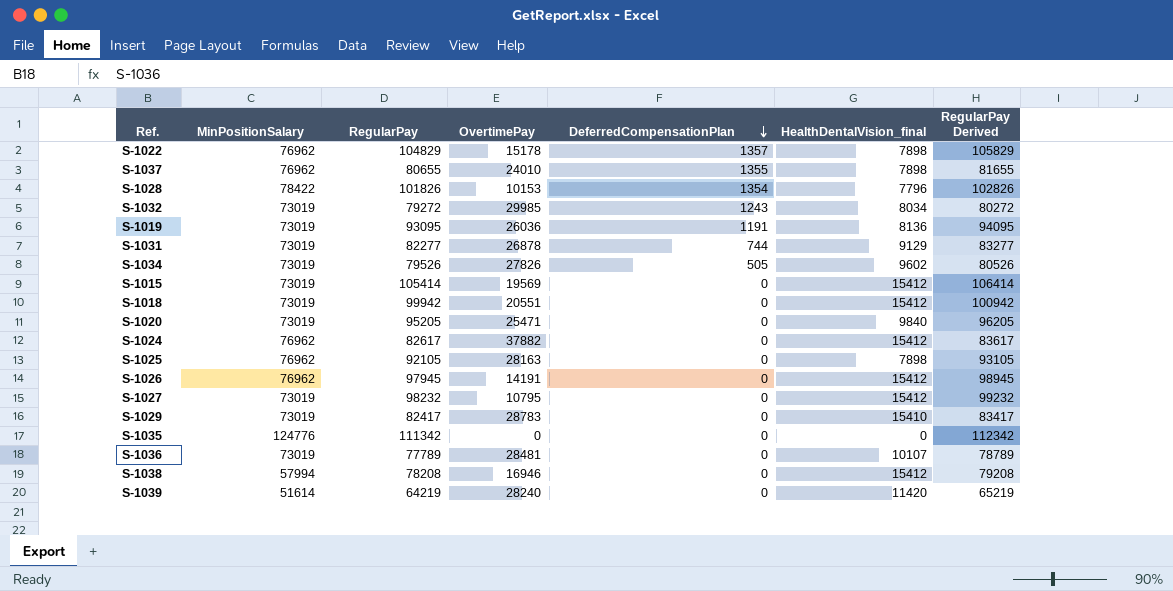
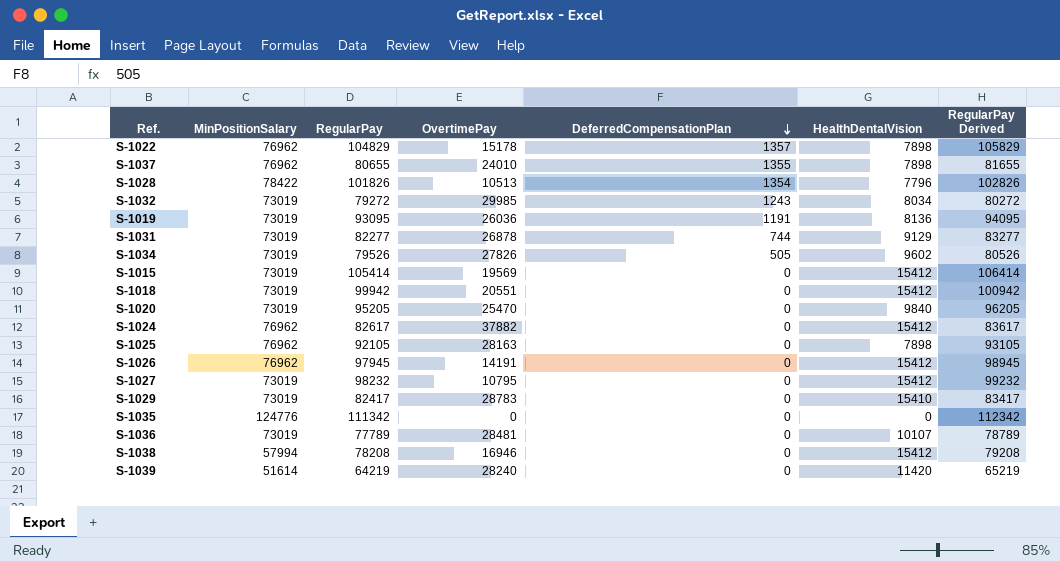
column name: HealthDentalVision_final -> HealthDentalVision
S-1028 | OvertimePay: 10153 -> 10513
S-1020 | OvertimePay: 25471 -> 25470

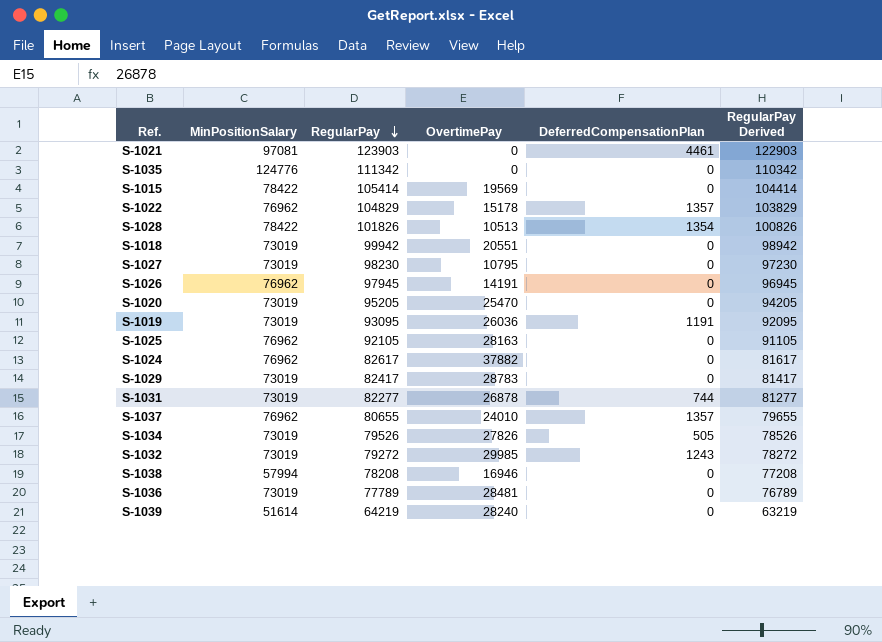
row order: DeferredCompensationPlan descending -> RegularPay descending
column HealthDentalVision | position: 6 -> none
column RegularPay Derived | formula: [RegularPay] + 1000 -> [RegularPay] - 1000
row S-1021: none -> 97081 | 123903 | 0 | 4461 | 122903
S-1015 | MinPositionSalary: 73019 -> 78422
S-1027 | RegularPay: 98232 -> 98230
S-1037 | DeferredCompensationPlan: 1355 -> 1357

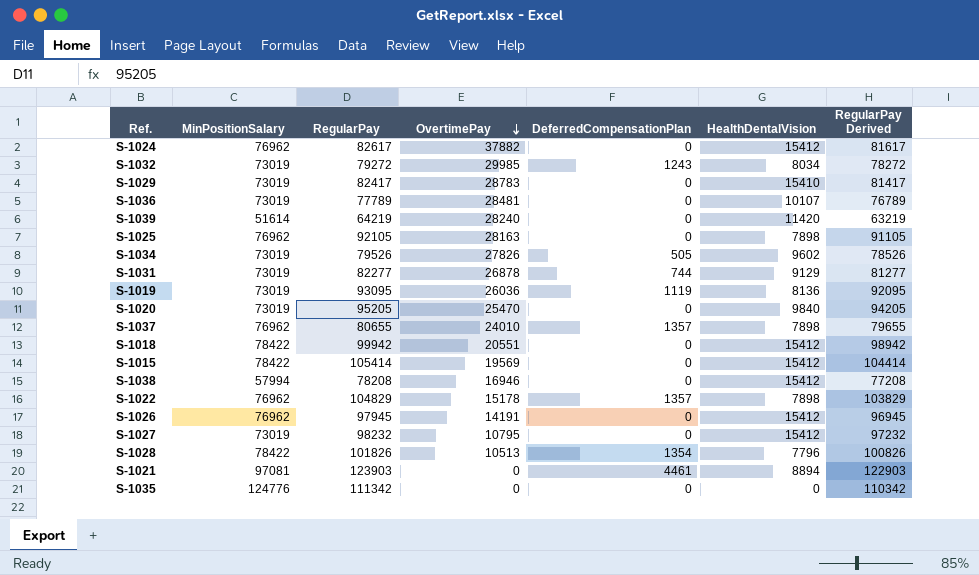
row order: RegularPay descending -> OvertimePay descending
column HealthDentalVision | position: none -> 6
S-1019 | DeferredCompensationPlan: 1191 -> 1119
S-1018 | MinPositionSalary: 73019 -> 78422
S-1027 | RegularPay: 98230 -> 98232
S-1027 | RegularPay Derived: 97230 -> 97232

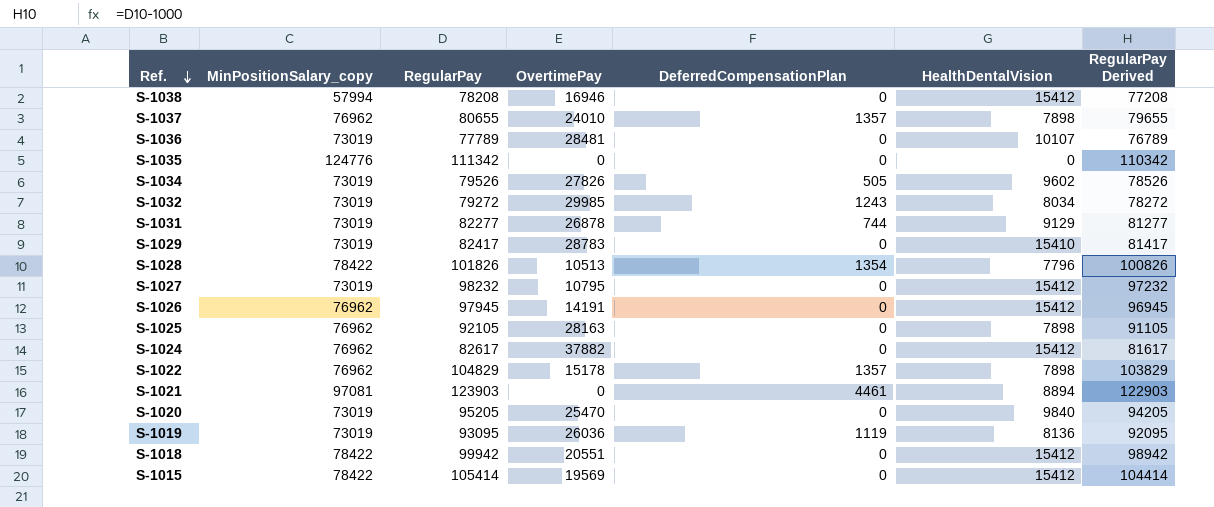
row order: OvertimePay descending -> Ref. descending
column name: MinPositionSalary -> MinPositionSalary_copy
row S-1039: 51614 | 64219 | 28240 | 0 | 11420 | 63219 -> none

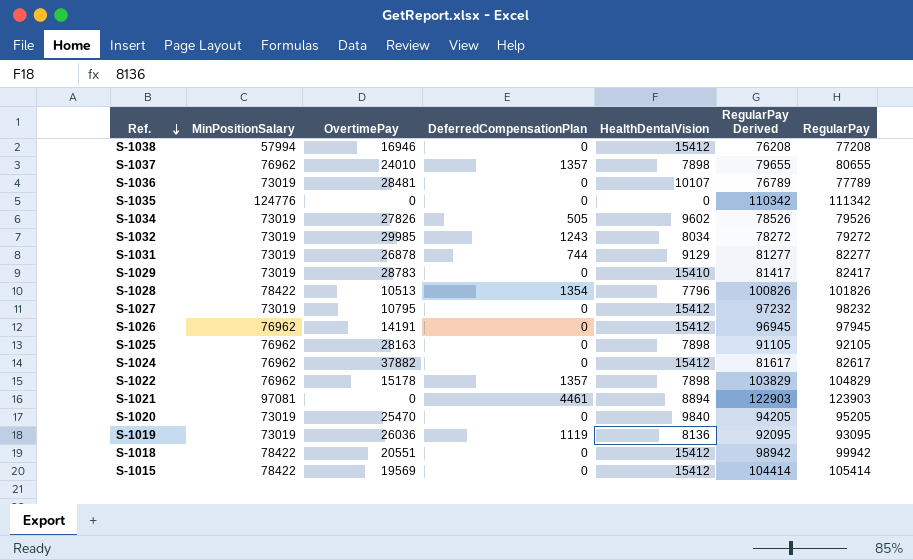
column name: MinPositionSalary_copy -> MinPositionSalary
column RegularPay | position: 3 -> 7
S-1038 | RegularPay Derived: 77208 -> 76208
S-1038 | RegularPay: 78208 -> 77208

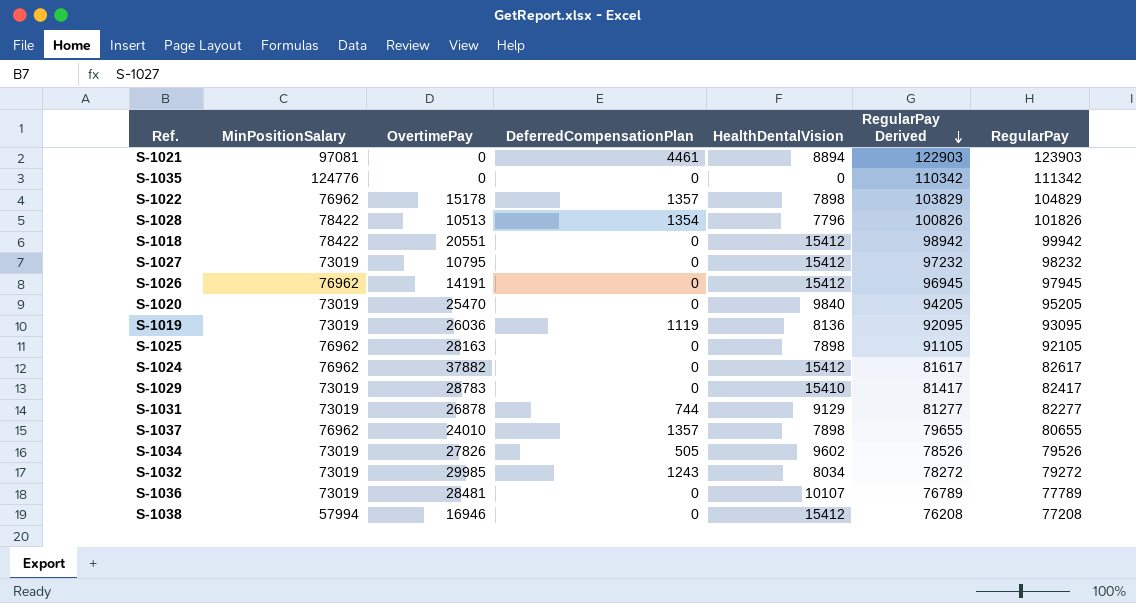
row order: Ref. descending -> RegularPay Derived descending
row S-1015: 78422 | 19569 | 0 | 15412 | 104414 | 105414 -> none

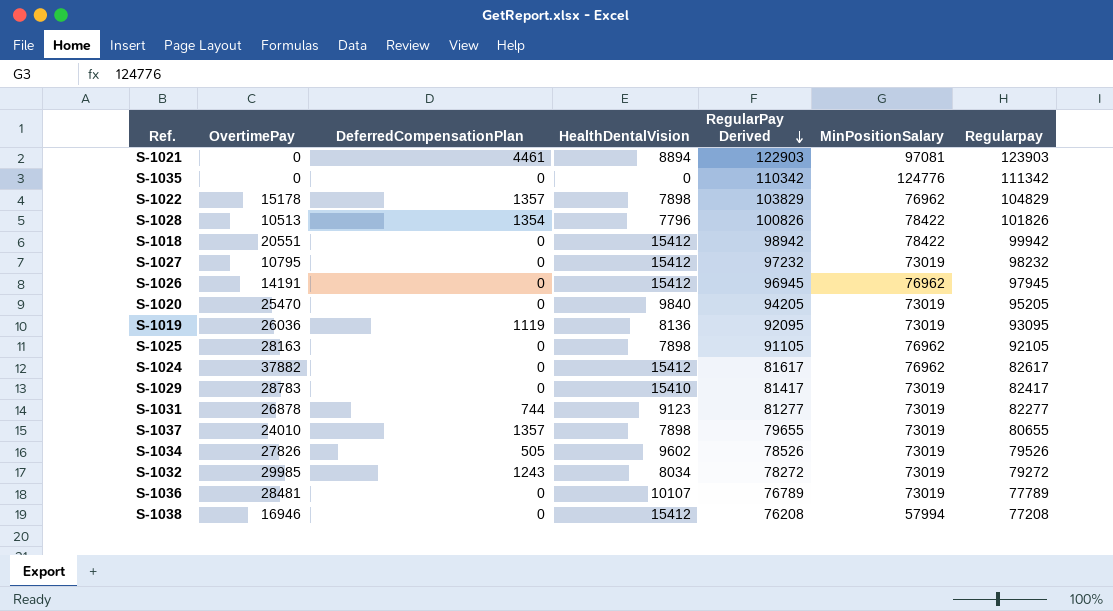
column MinPositionSalary | position: 2 -> 6
column name: RegularPay -> Regularpay
S-1031 | HealthDentalVision: 9129 -> 9123
S-1037 | MinPositionSalary: 76962 -> 73019

